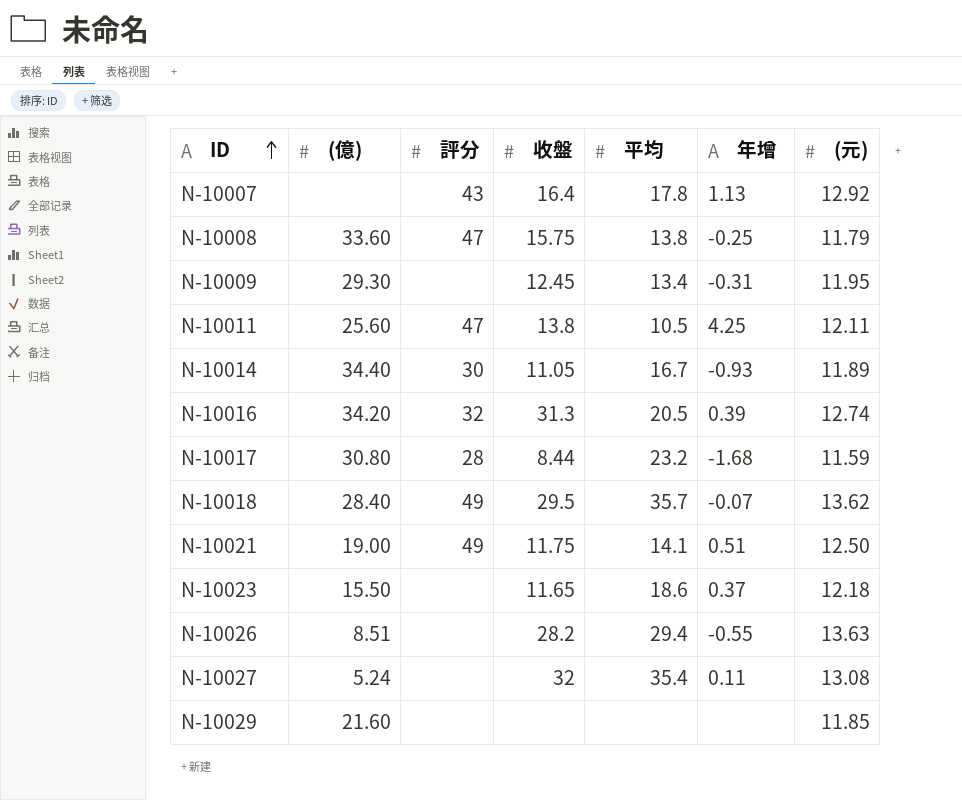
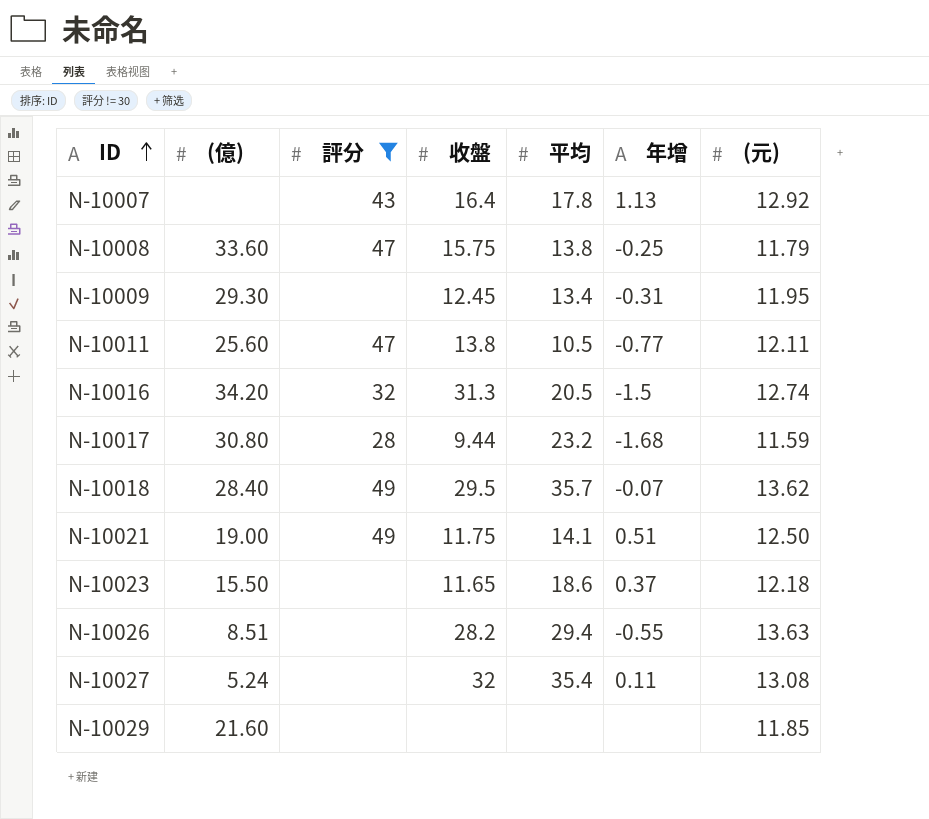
filter: none -> 評分 != 30
N-10011 | 年增: 4.25 -> -0.77
N-10016 | 年增: 0.39 -> -1.5
N-10017 | 收盤: 8.44 -> 9.44

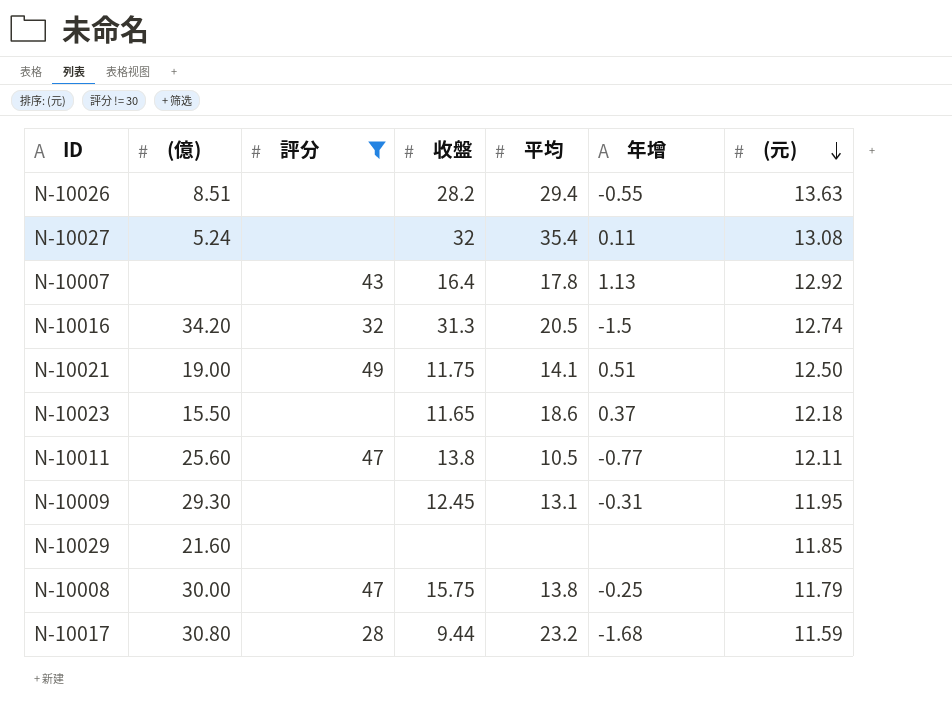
row order: ID ascending -> (元) descending
row N-10018: 28.40 | 49 | 29.5 | 35.7 | -0.07 | 13.62 -> none
N-10009 | 平均: 13.4 -> 13.1
N-10008 | (億): 33.60 -> 30.00

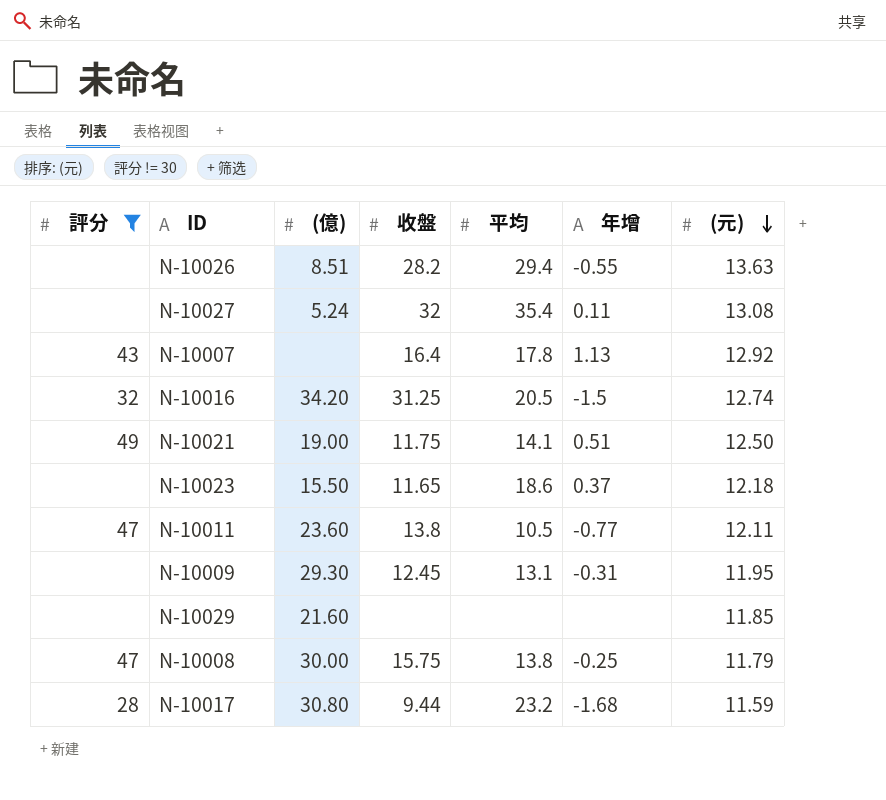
column 評分 | position: 3 -> 1
N-10016 | 收盤: 31.3 -> 31.25
N-10011 | (億): 25.60 -> 23.60

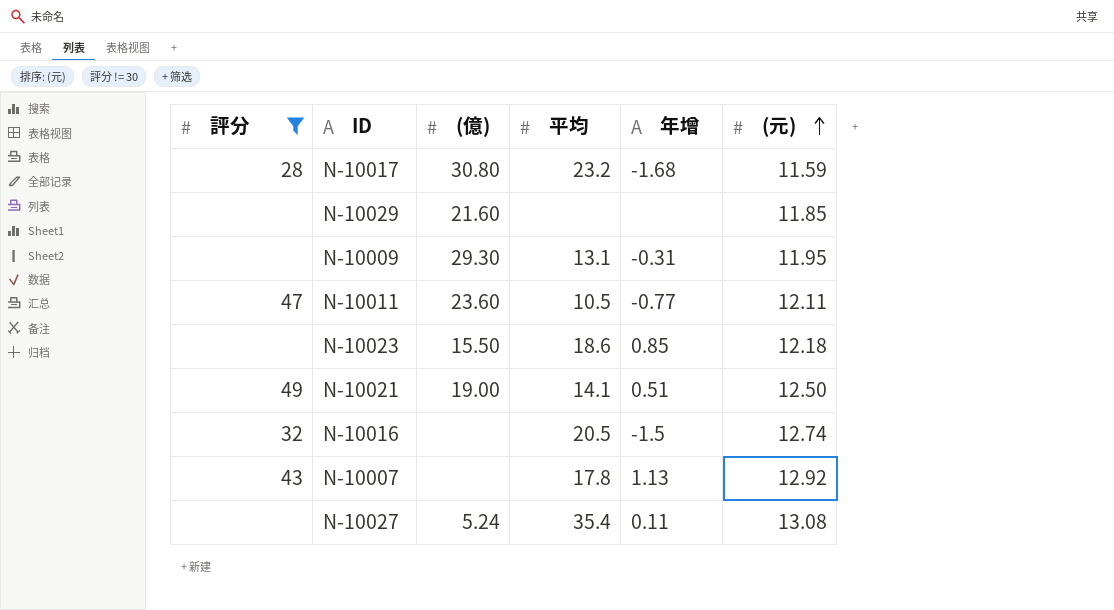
row order: (元) descending -> (元) ascending
column 收盤 | position: 4 -> none
row N-10026: none | 8.51 | 28.2 | 29.4 | -0.55 | 13.63 -> none
row N-10008: 47 | 30.00 | 15.75 | 13.8 | -0.25 | 11.79 -> none
N-10023 | 年增: 0.37 -> 0.85
N-10016 | (億): 34.20 -> none

